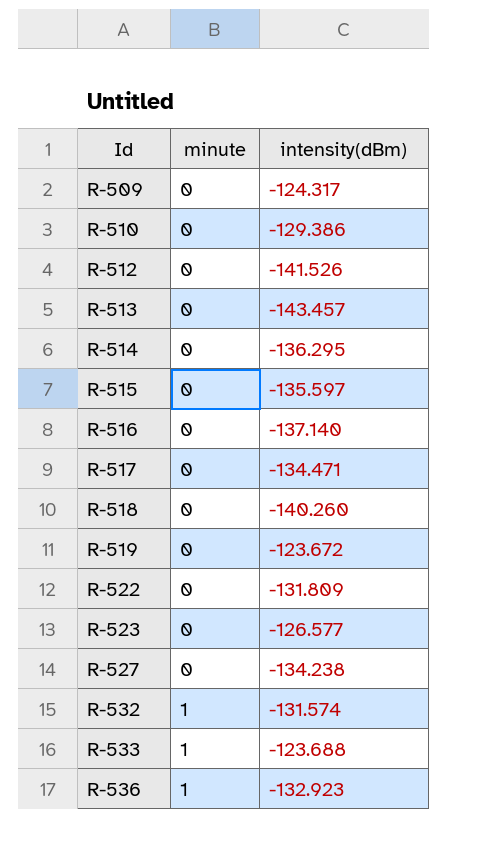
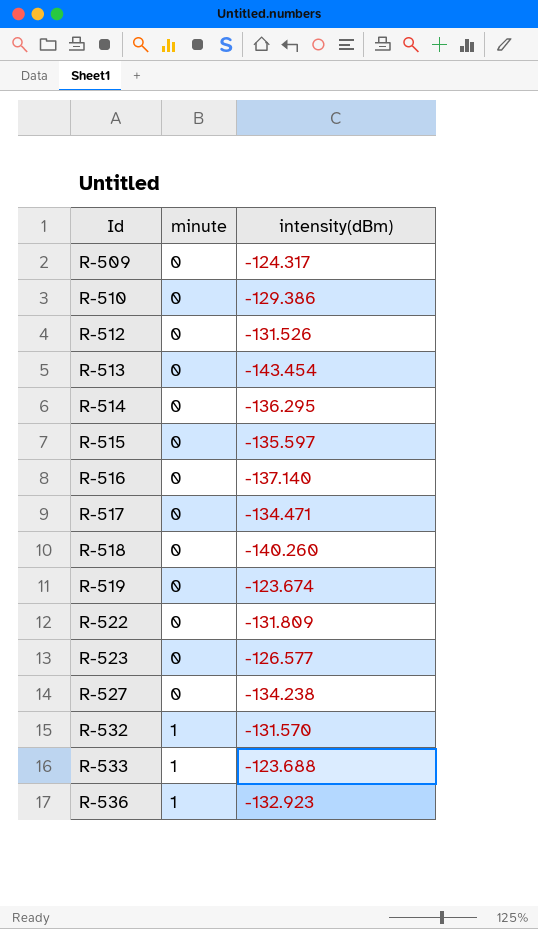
R-512 | intensity(dBm): -141.526 -> -131.526
R-513 | intensity(dBm): -143.457 -> -143.454
R-519 | intensity(dBm): -123.672 -> -123.674
R-532 | intensity(dBm): -131.574 -> -131.570

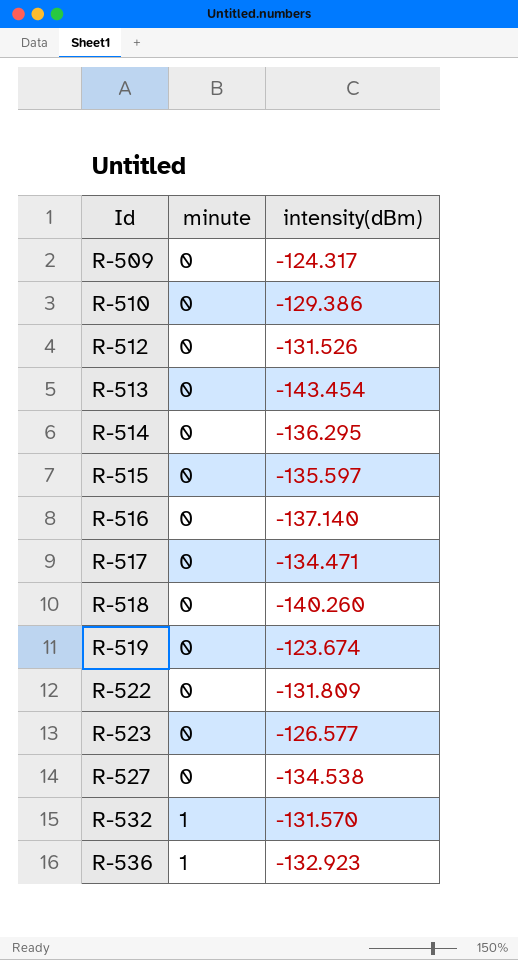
row R-533: 1 | -123.688 -> none
R-527 | intensity(dBm): -134.238 -> -134.538

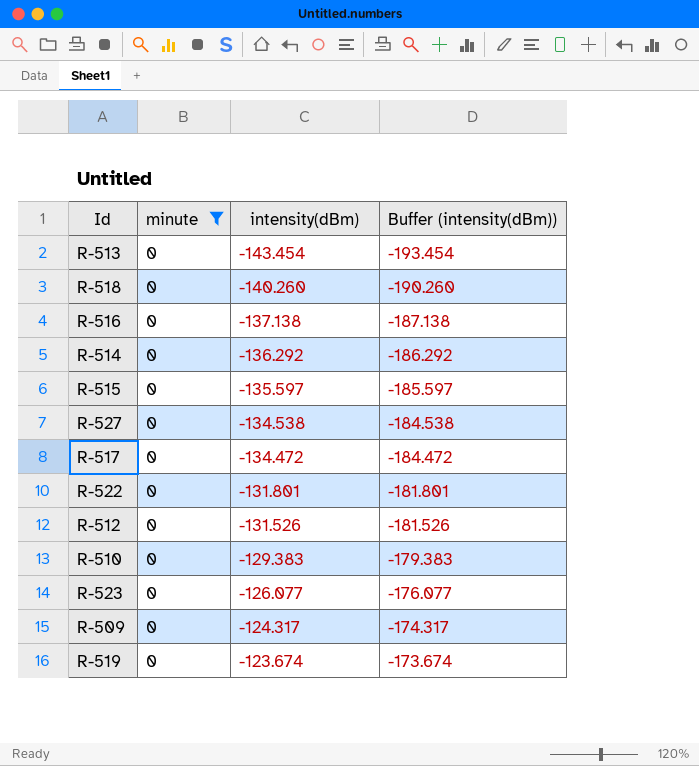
filter: none -> minute = 0
row order: Id ascending -> intensity(dBm) ascending
column Buffer (intensity(dBm)) | formula: none -> [intensity(dBm)] - 50
R-516 | intensity(dBm): -137.140 -> -137.138
R-514 | intensity(dBm): -136.295 -> -136.292
R-517 | intensity(dBm): -134.471 -> -134.472
R-522 | intensity(dBm): -131.809 -> -131.801
R-510 | intensity(dBm): -129.386 -> -129.383
R-523 | intensity(dBm): -126.577 -> -126.077

